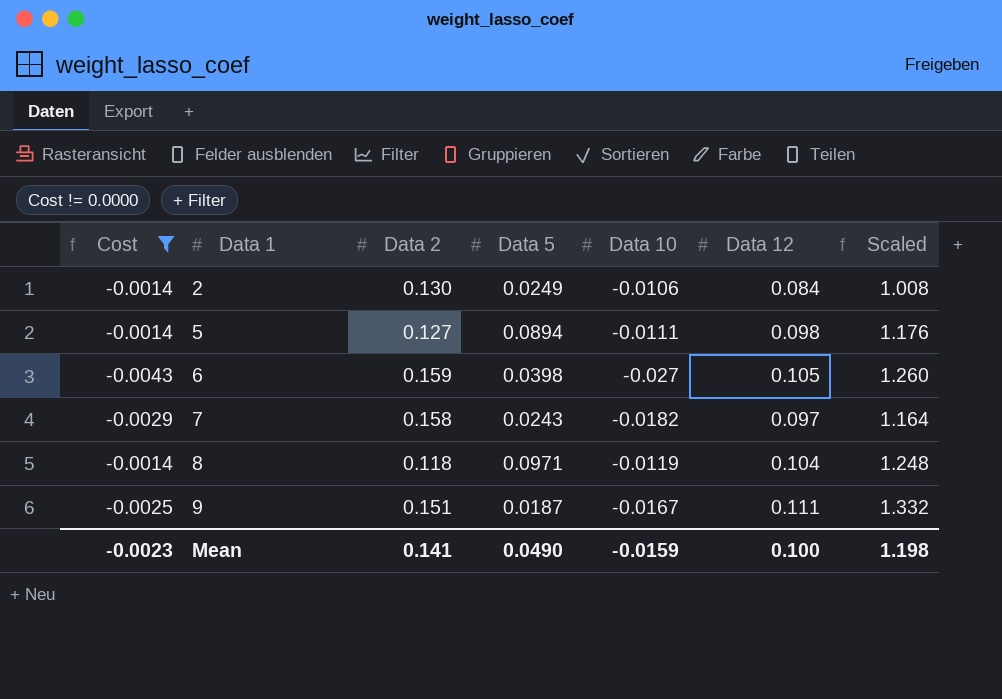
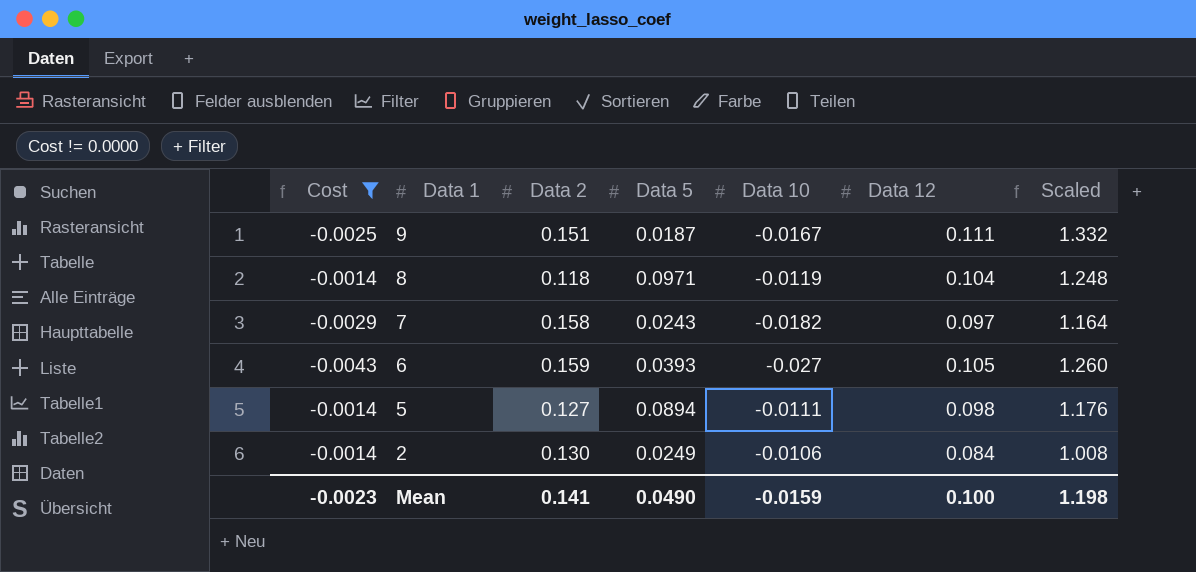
row order: Data 1 ascending -> Data 1 descending
6 | Data 5: 0.0398 -> 0.0393

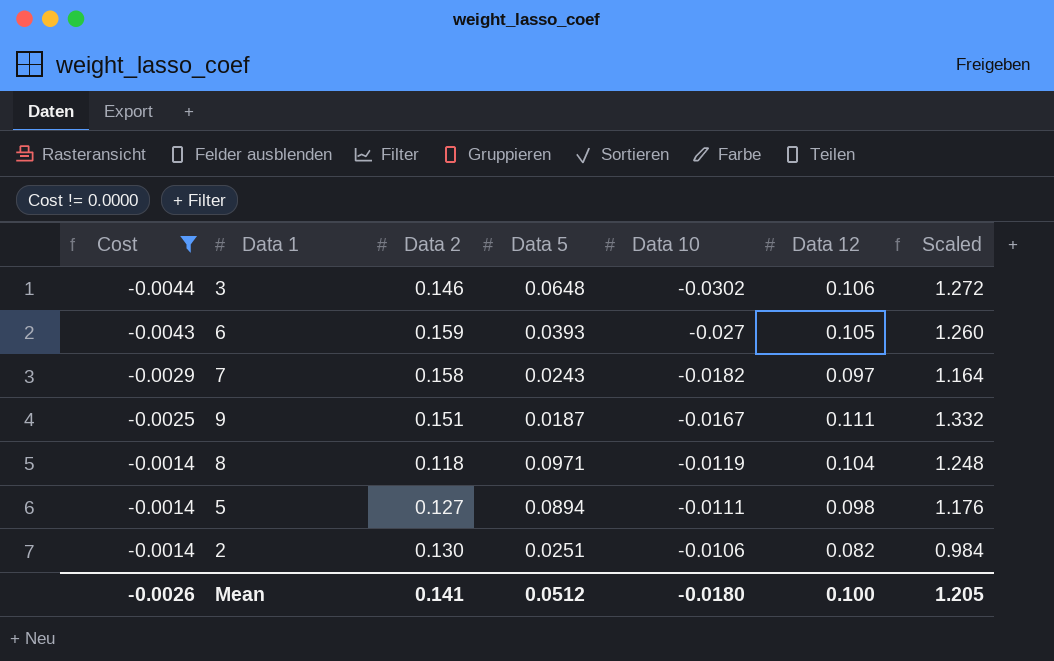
row order: Data 1 descending -> Cost ascending
row 3: none -> -0.0044 | 0.146 | 0.0648 | -0.0302 | 0.106 | 1.272
2 | Data 5: 0.0249 -> 0.0251
2 | Data 12: 0.084 -> 0.082
2 | Scaled: 1.008 -> 0.984
Mean | Cost: -0.0023 -> -0.0026
Mean | Data 5: 0.0490 -> 0.0512
Mean | Data 10: -0.0159 -> -0.0180
Mean | Scaled: 1.198 -> 1.205

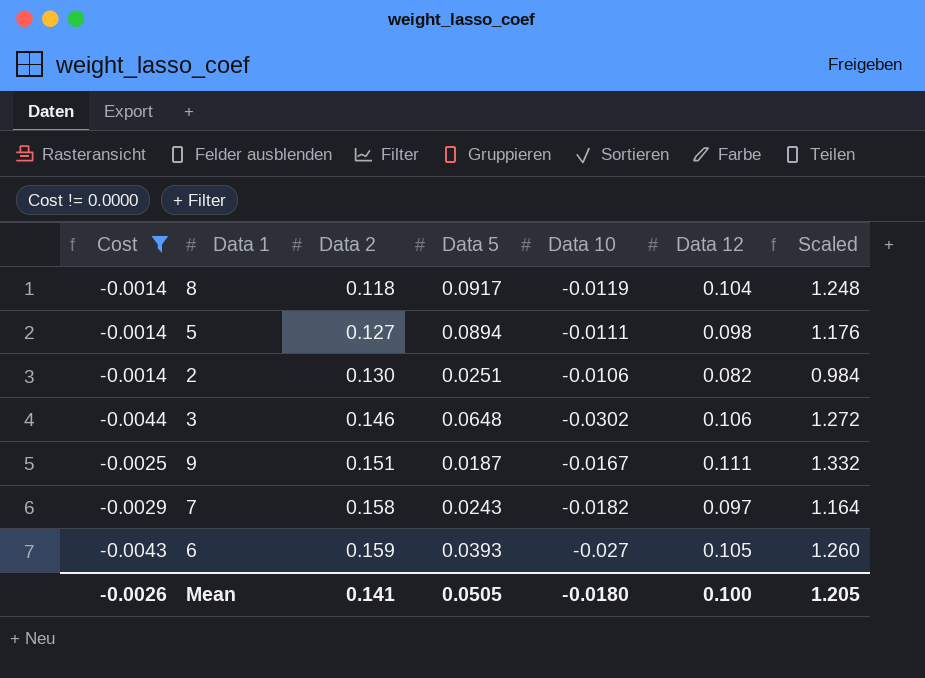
row order: Cost ascending -> Data 2 ascending
8 | Data 5: 0.0971 -> 0.0917
Mean | Data 5: 0.0512 -> 0.0505

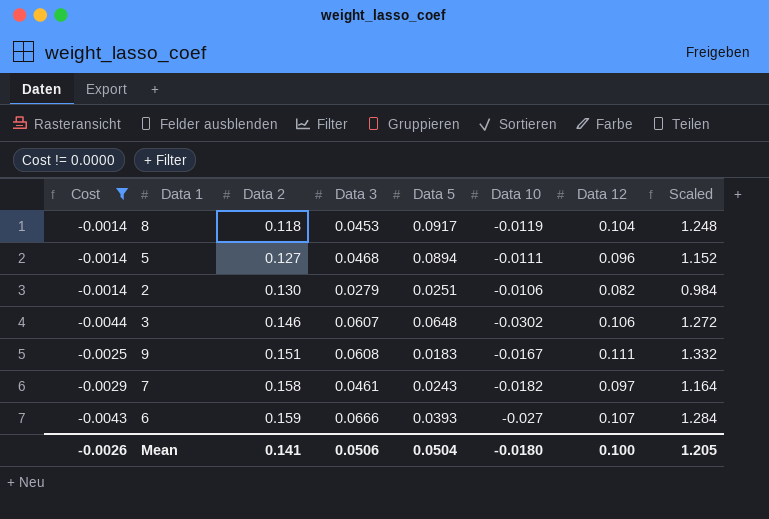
column Data 3 | position: none -> 4
5 | Data 12: 0.098 -> 0.096
5 | Scaled: 1.176 -> 1.152
9 | Data 5: 0.0187 -> 0.0183
6 | Data 12: 0.105 -> 0.107
6 | Scaled: 1.260 -> 1.284
Mean | Data 5: 0.0505 -> 0.0504

